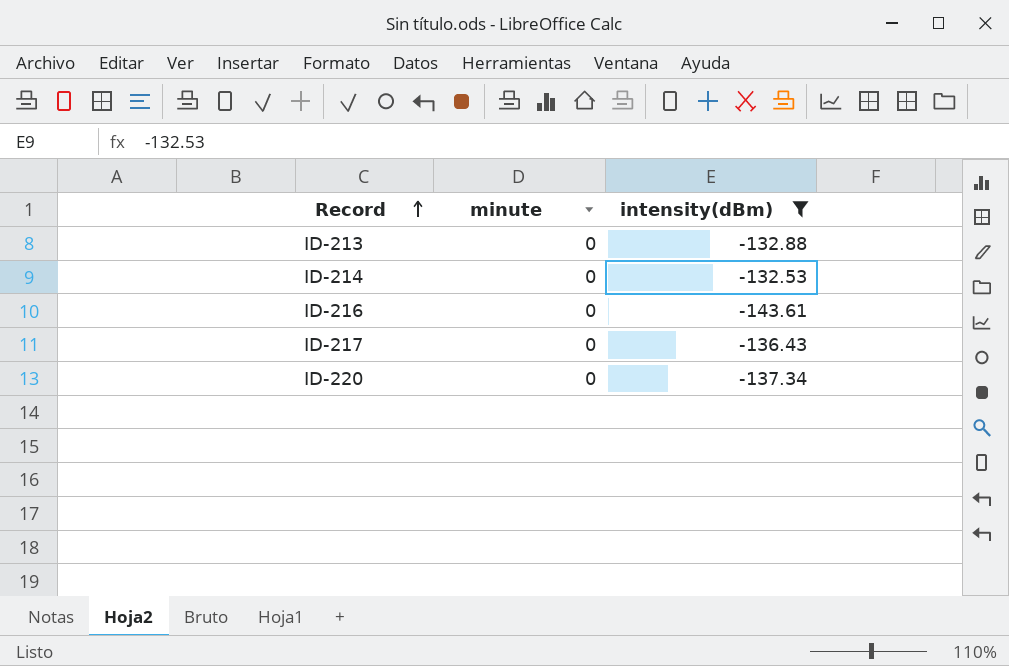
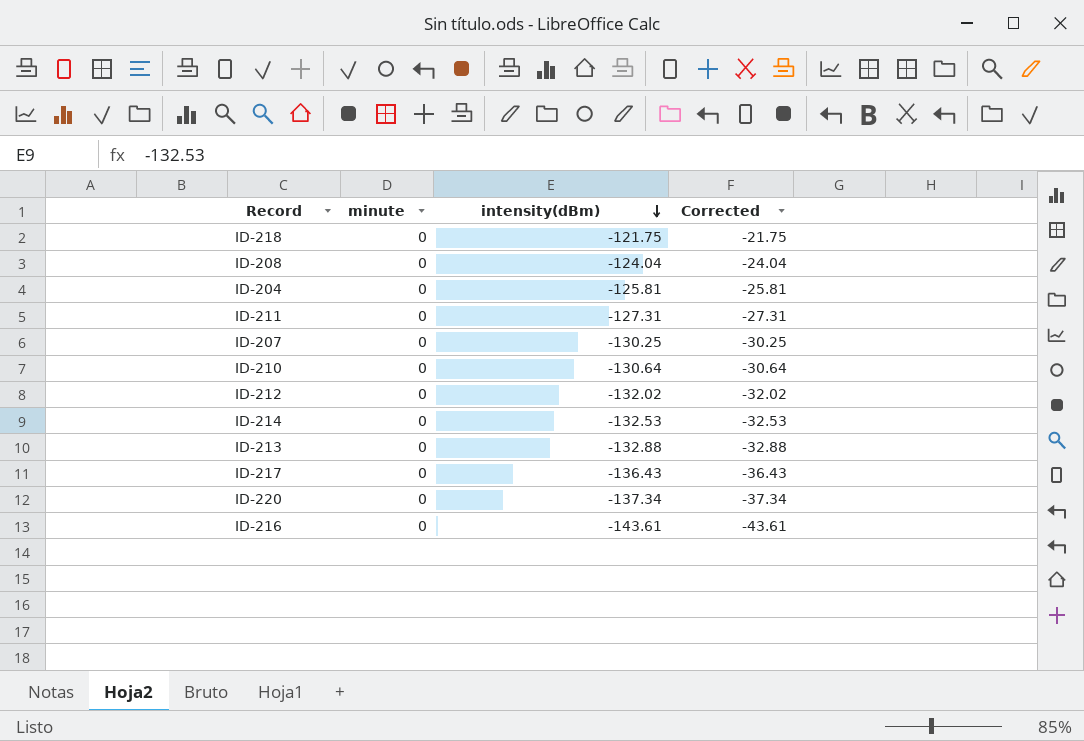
filter: intensity(dBm) <= -132.53 -> none
row order: Record ascending -> intensity(dBm) descending
column Corrected | formula: none -> [intensity(dBm)] + 100

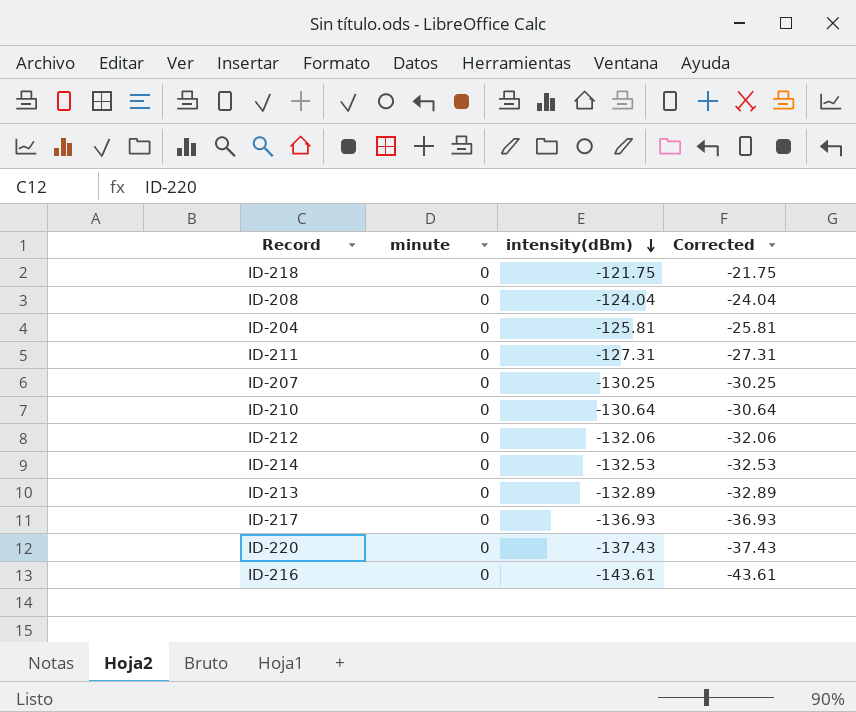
ID-212 | intensity(dBm): -132.02 -> -132.06
ID-212 | Corrected: -32.02 -> -32.06
ID-213 | intensity(dBm): -132.88 -> -132.89
ID-213 | Corrected: -32.88 -> -32.89
ID-217 | intensity(dBm): -136.43 -> -136.93
ID-217 | Corrected: -36.43 -> -36.93
ID-220 | intensity(dBm): -137.34 -> -137.43
ID-220 | Corrected: -37.34 -> -37.43

